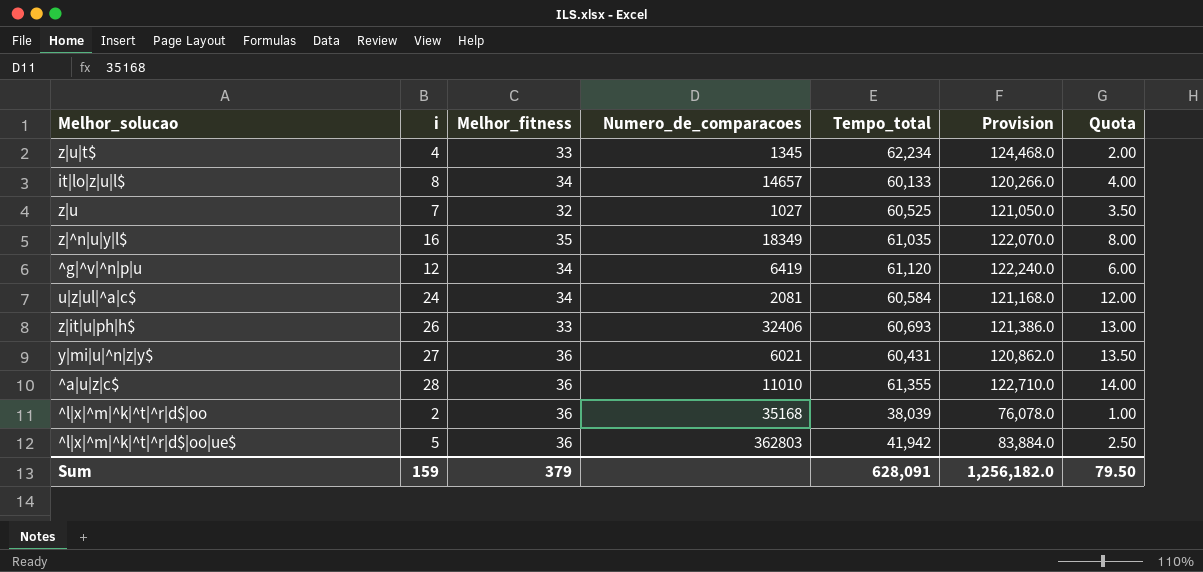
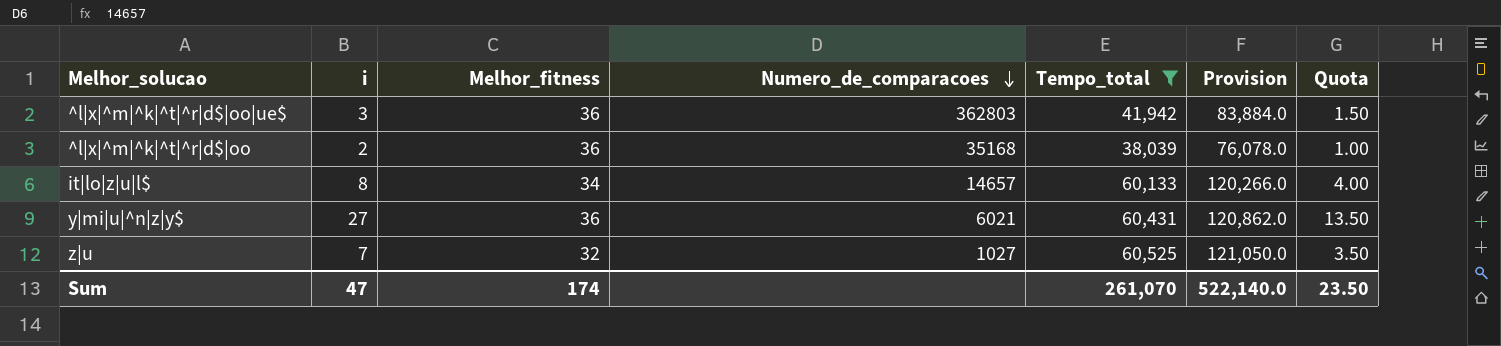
filter: none -> Tempo_total <= 60,525
row order: none -> Numero_de_comparacoes descending
^l|x|^m|^k|^t|^r|d$|oo|ue$ | i: 5 -> 3
^l|x|^m|^k|^t|^r|d$|oo|ue$ | Quota: 2.50 -> 1.50
Sum | i: 159 -> 47
Sum | Melhor_fitness: 379 -> 174
Sum | Tempo_total: 628,091 -> 261,070
Sum | Provision: 1,256,182.0 -> 522,140.0
Sum | Quota: 79.50 -> 23.50

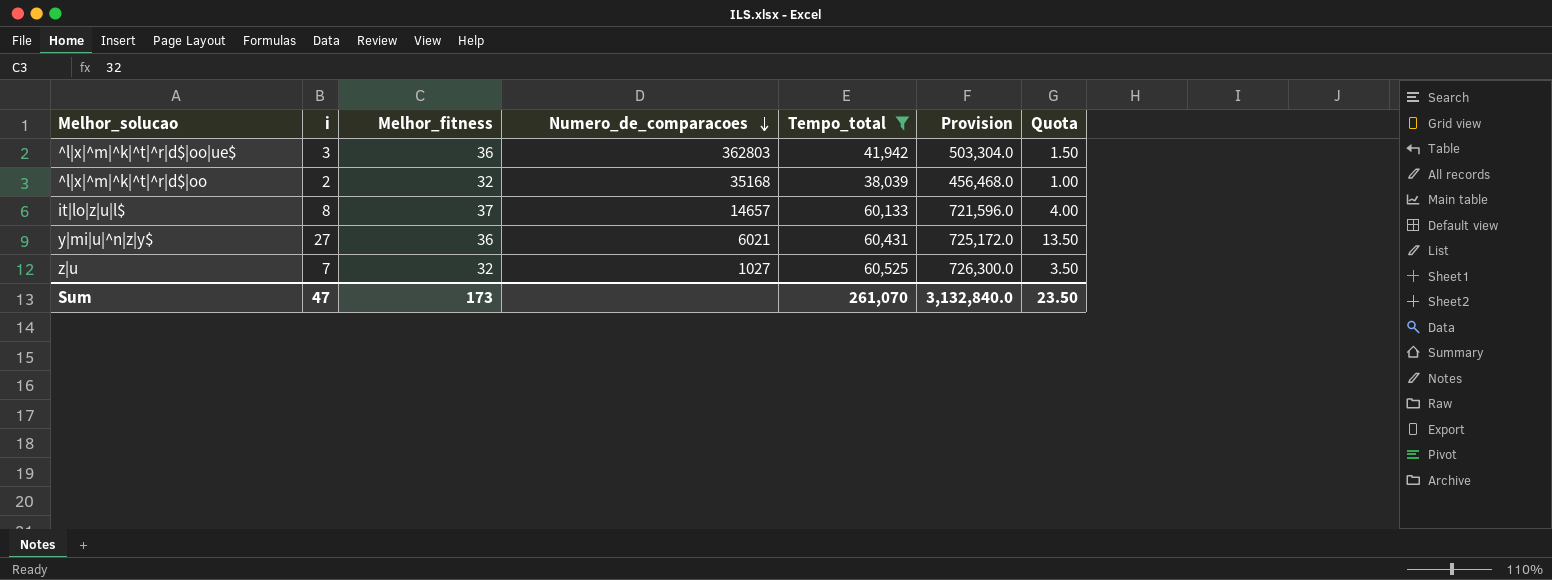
column Provision | formula: [Tempo_total] * 2 -> [Tempo_total] * 12
^l|x|^m|^k|^t|^r|d$|oo | Melhor_fitness: 36 -> 32
it|lo|z|u|l$ | Melhor_fitness: 34 -> 37
Sum | Melhor_fitness: 174 -> 173
Sum | Provision: 522,140.0 -> 3,132,840.0

